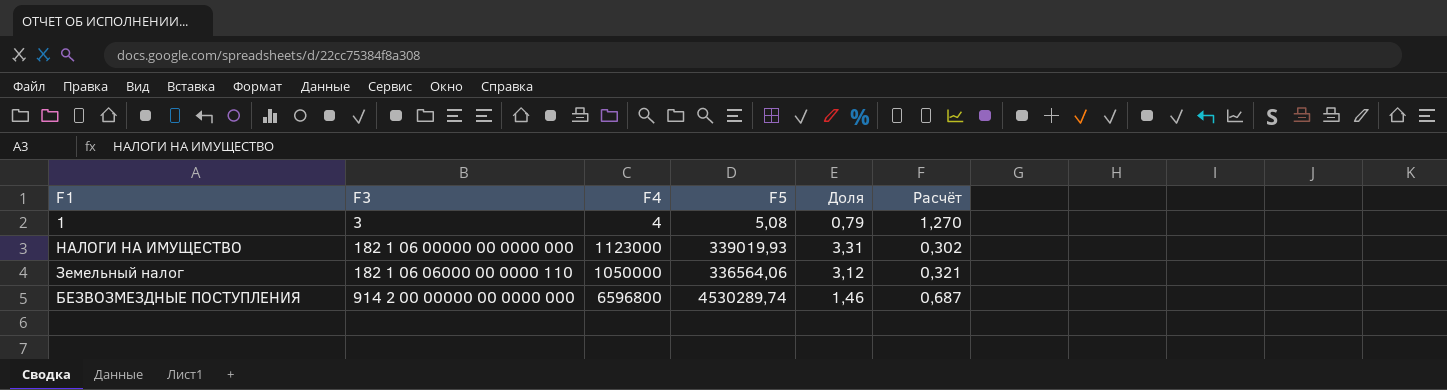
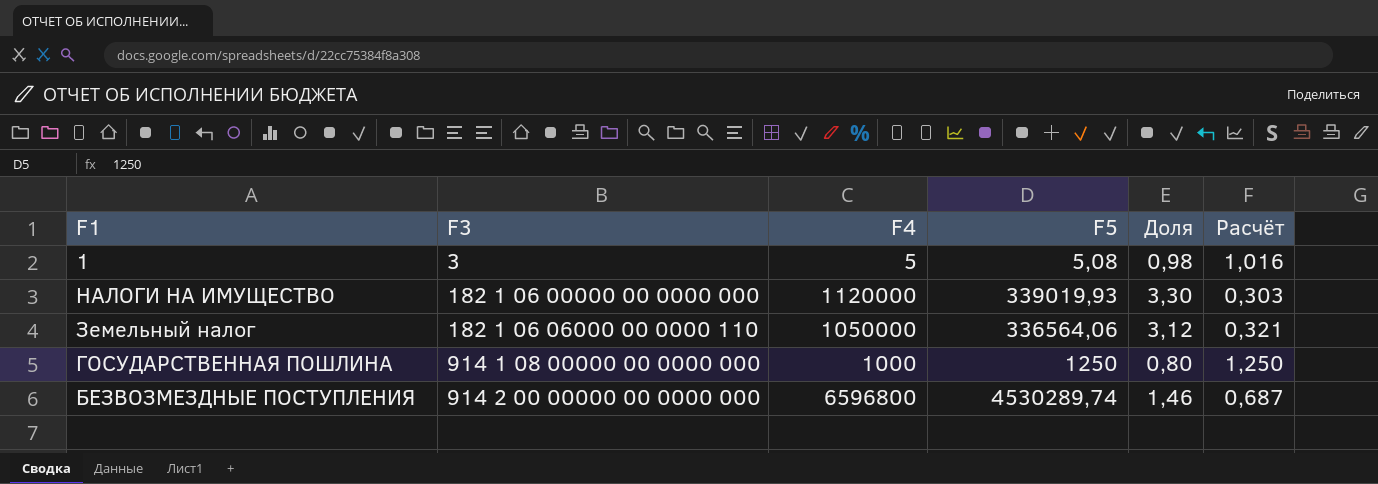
1 | F4: 4 -> 5
1 | Доля: 0,79 -> 0,98
1 | Расчёт: 1,270 -> 1,016
НАЛОГИ НА ИМУЩЕСТВО | F4: 1123000 -> 1120000
НАЛОГИ НА ИМУЩЕСТВО | Доля: 3,31 -> 3,30
НАЛОГИ НА ИМУЩЕСТВО | Расчёт: 0,302 -> 0,303
row ГОСУДАРСТВЕННАЯ ПОШЛИНА: none -> 914 1 08 00000 00 0000 000 | 1000 | 1250 | 0,80 | 1,250

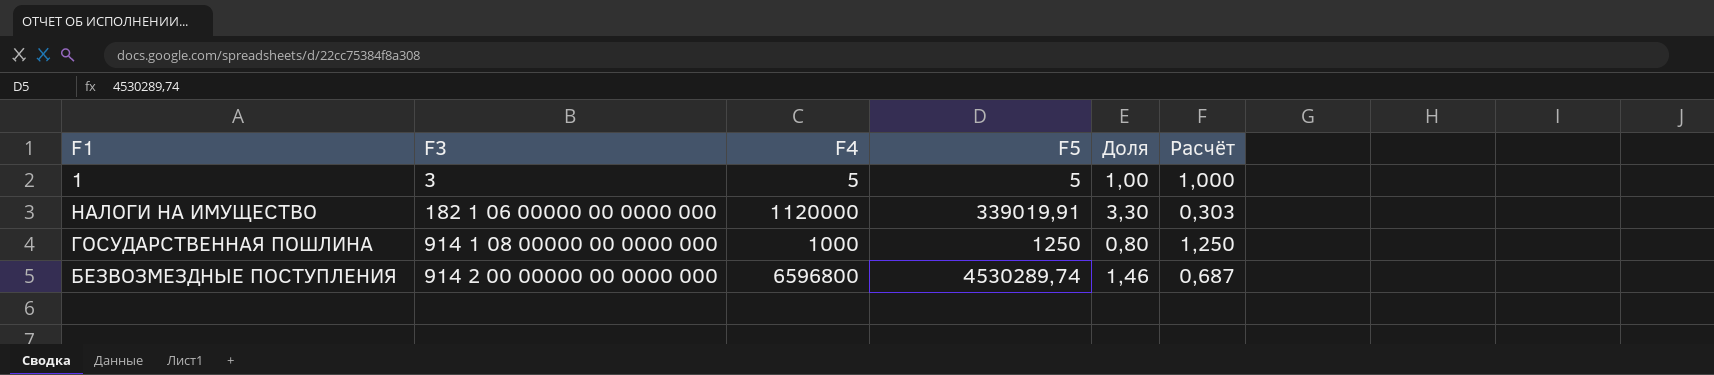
row Земельный налог: 182 1 06 06000 00 0000 110 | 1050000 | 336564,06 | 3,12 | 0,321 -> none
1 | F5: 5,08 -> 5
1 | Доля: 0,98 -> 1,00
1 | Расчёт: 1,016 -> 1,000
НАЛОГИ НА ИМУЩЕСТВО | F5: 339019,93 -> 339019,91

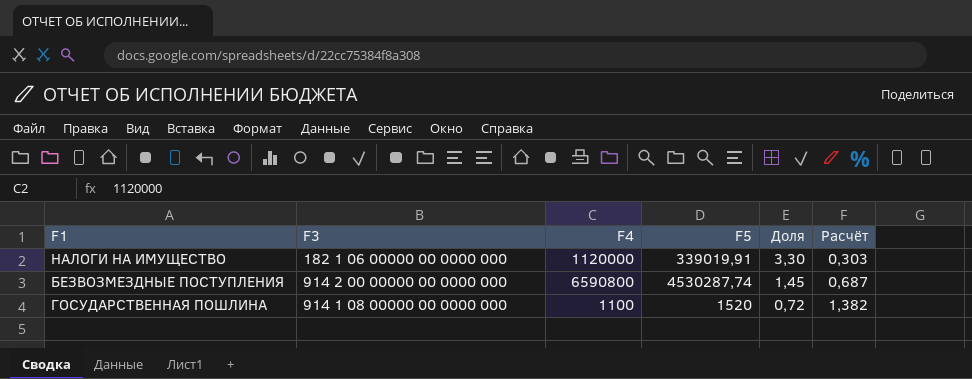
row order: F3 ascending -> Доля descending
row 1: 3 | 5 | 5 | 1,00 | 1,000 -> none
БЕЗВОЗМЕЗДНЫЕ ПОСТУПЛЕНИЯ | F4: 6596800 -> 6590800
БЕЗВОЗМЕЗДНЫЕ ПОСТУПЛЕНИЯ | F5: 4530289,74 -> 4530287,74
БЕЗВОЗМЕЗДНЫЕ ПОСТУПЛЕНИЯ | Доля: 1,46 -> 1,45
ГОСУДАРСТВЕННАЯ ПОШЛИНА | F4: 1000 -> 1100
ГОСУДАРСТВЕННАЯ ПОШЛИНА | F5: 1250 -> 1520
ГОСУДАРСТВЕННАЯ ПОШЛИНА | Доля: 0,80 -> 0,72
ГОСУДАРСТВЕННАЯ ПОШЛИНА | Расчёт: 1,250 -> 1,382

